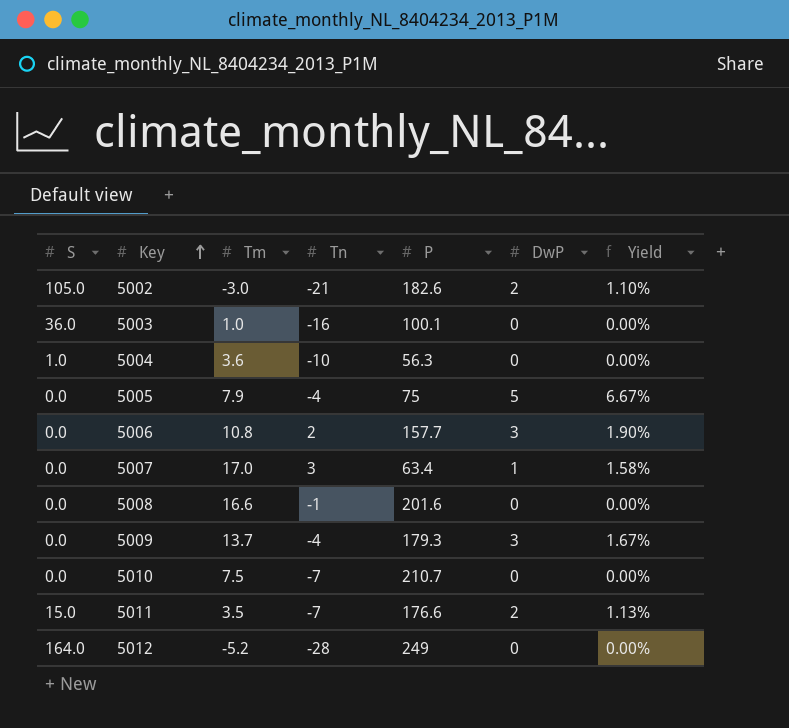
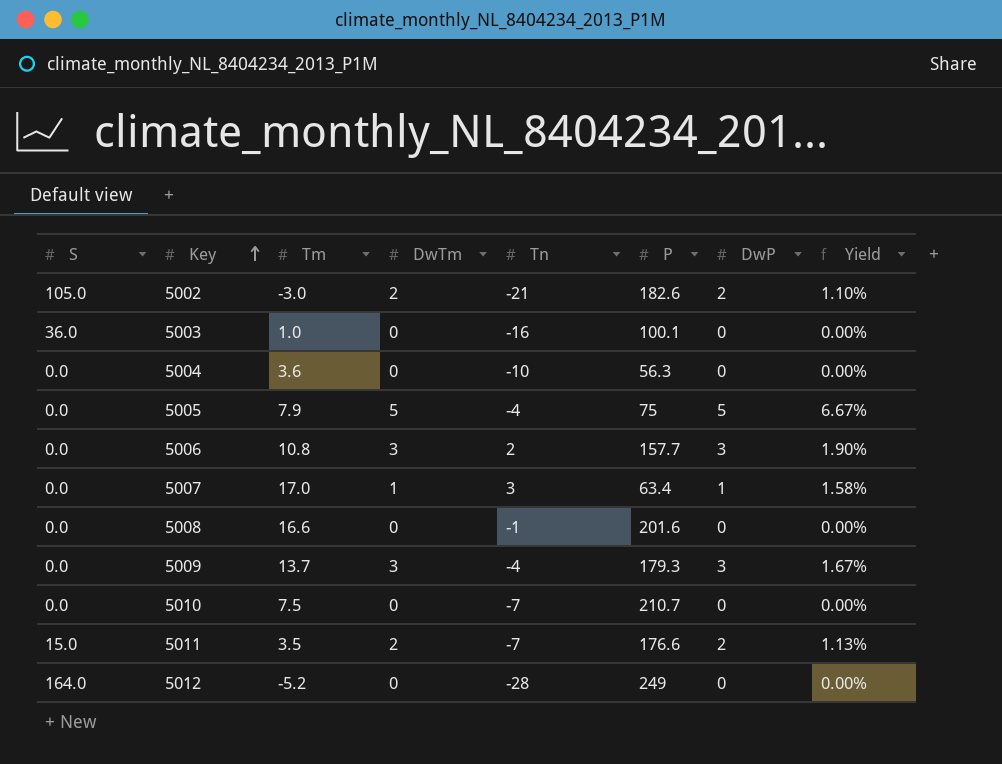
column DwTm | position: none -> 4
5004 | S: 1.0 -> 0.0

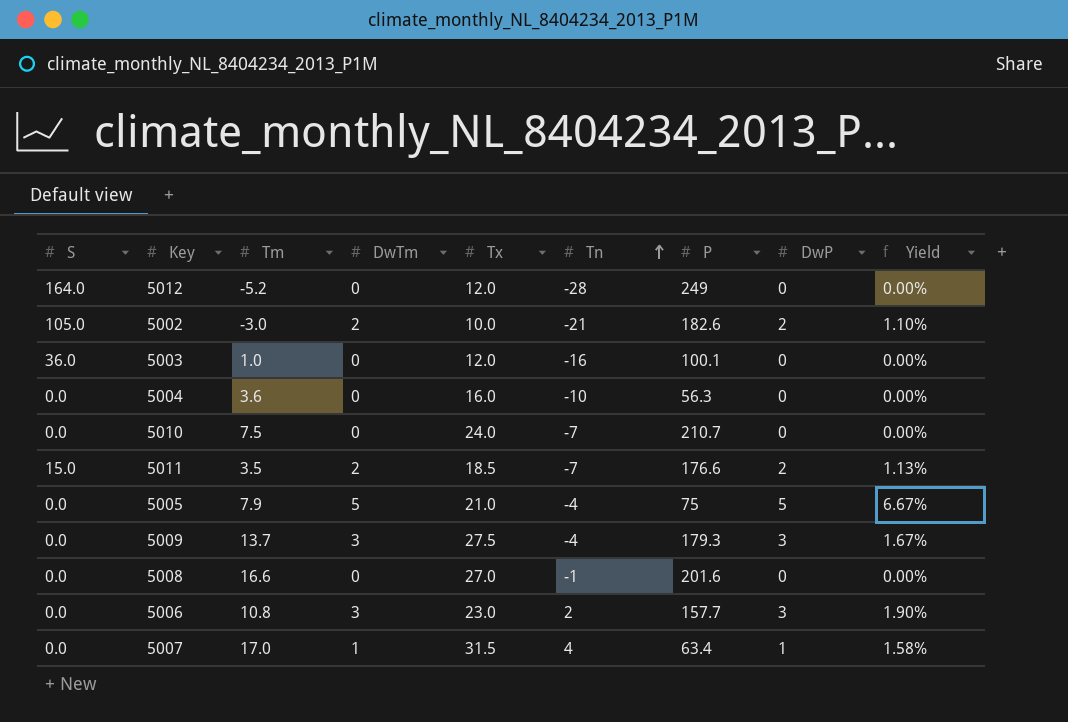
row order: Key ascending -> Tn ascending
column Tx | position: none -> 5
5007 | Tn: 3 -> 4

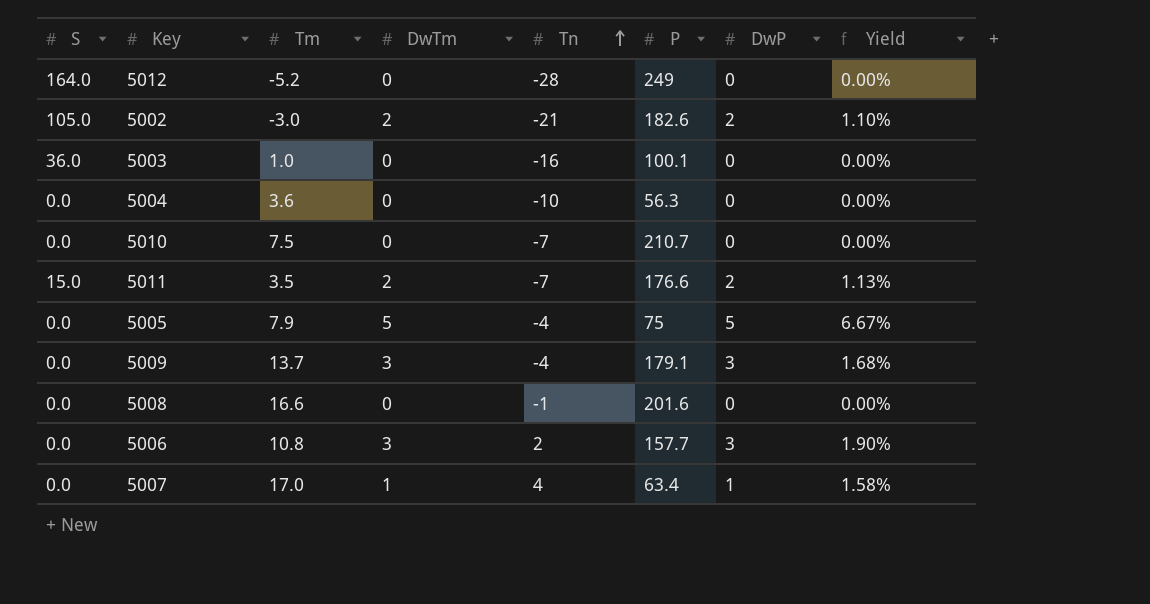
column Tx | position: 5 -> none
5009 | P: 179.3 -> 179.1
5009 | Yield: 1.67% -> 1.68%

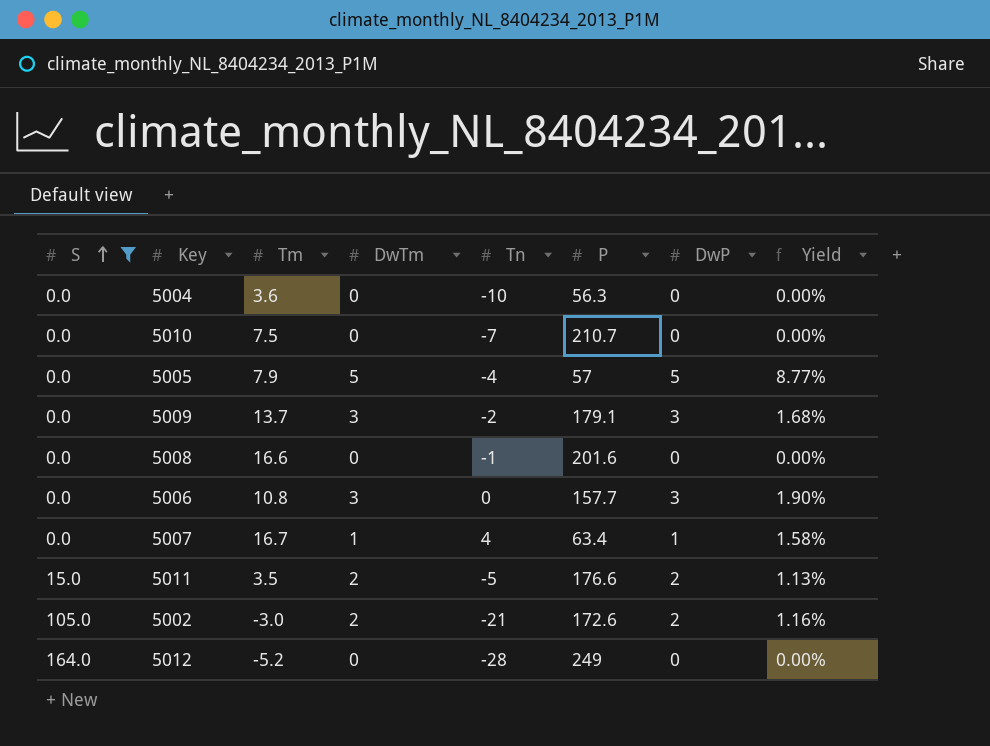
filter: none -> S != 36.0
row order: Tn ascending -> S ascending
5005 | P: 75 -> 57
5005 | Yield: 6.67% -> 8.77%
5009 | Tn: -4 -> -2
5006 | Tn: 2 -> 0
5007 | Tm: 17.0 -> 16.7
5011 | Tn: -7 -> -5
5002 | P: 182.6 -> 172.6
5002 | Yield: 1.10% -> 1.16%

